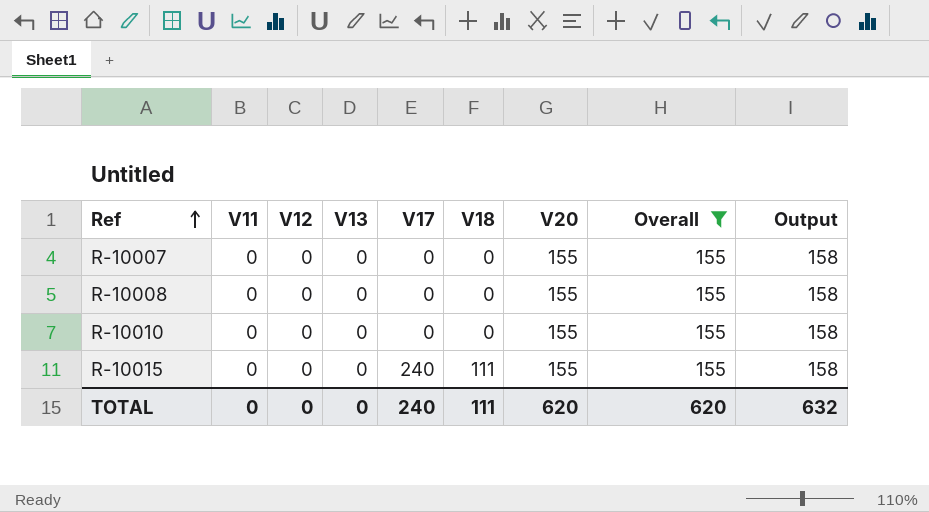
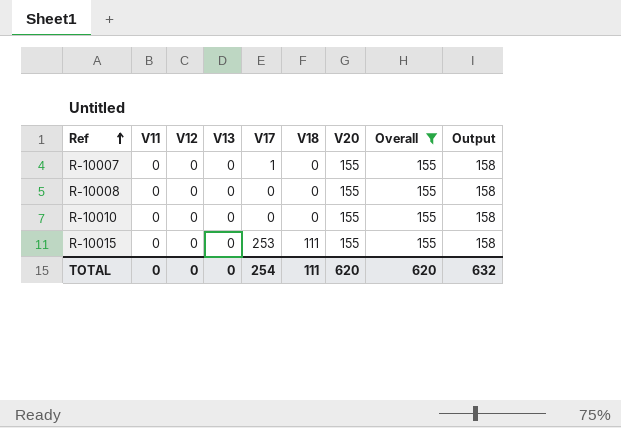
R-10007 | V17: 0 -> 1
R-10015 | V17: 240 -> 253
TOTAL | V17: 240 -> 254

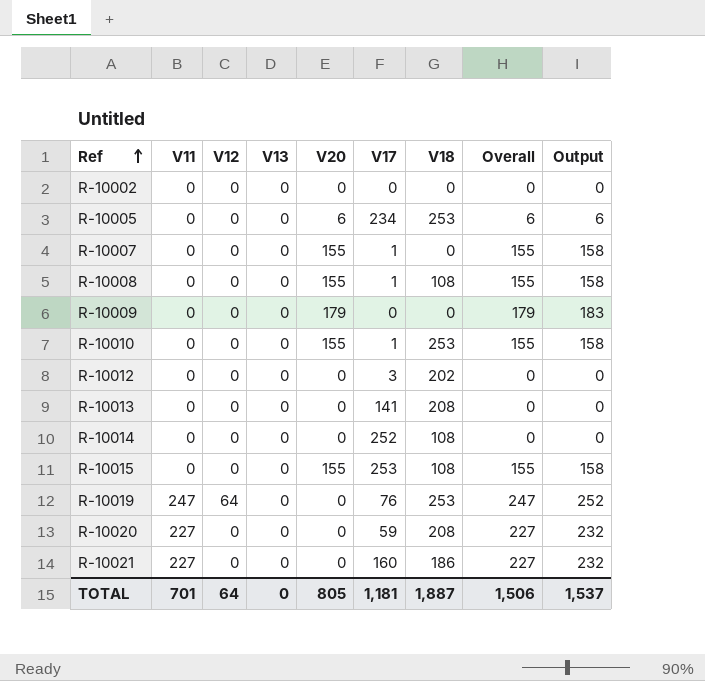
filter: Overall = 155 -> none
column V20 | position: 7 -> 5
R-10008 | V17: 0 -> 1
R-10008 | V18: 0 -> 108
R-10010 | V17: 0 -> 1
R-10010 | V18: 0 -> 253
R-10015 | V18: 111 -> 108
TOTAL | V11: 0 -> 701
TOTAL | V12: 0 -> 64
TOTAL | V20: 620 -> 805
TOTAL | V17: 254 -> 1,181
TOTAL | V18: 111 -> 1,887
TOTAL | Overall: 620 -> 1,506
TOTAL | Output: 632 -> 1,537

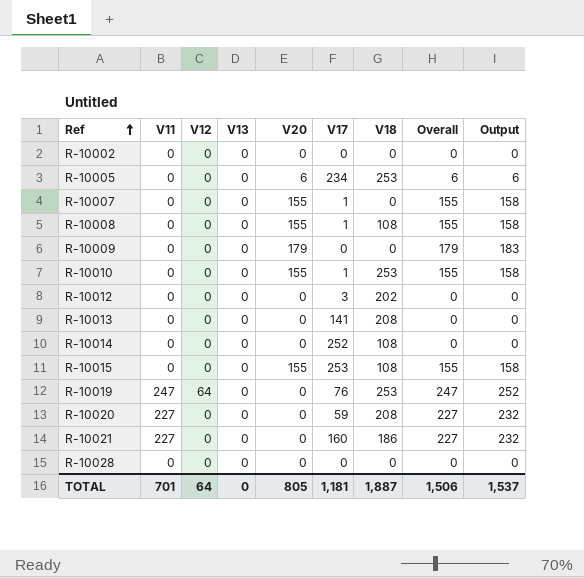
row R-10028: none -> 0 | 0 | 0 | 0 | 0 | 0 | 0 | 0

